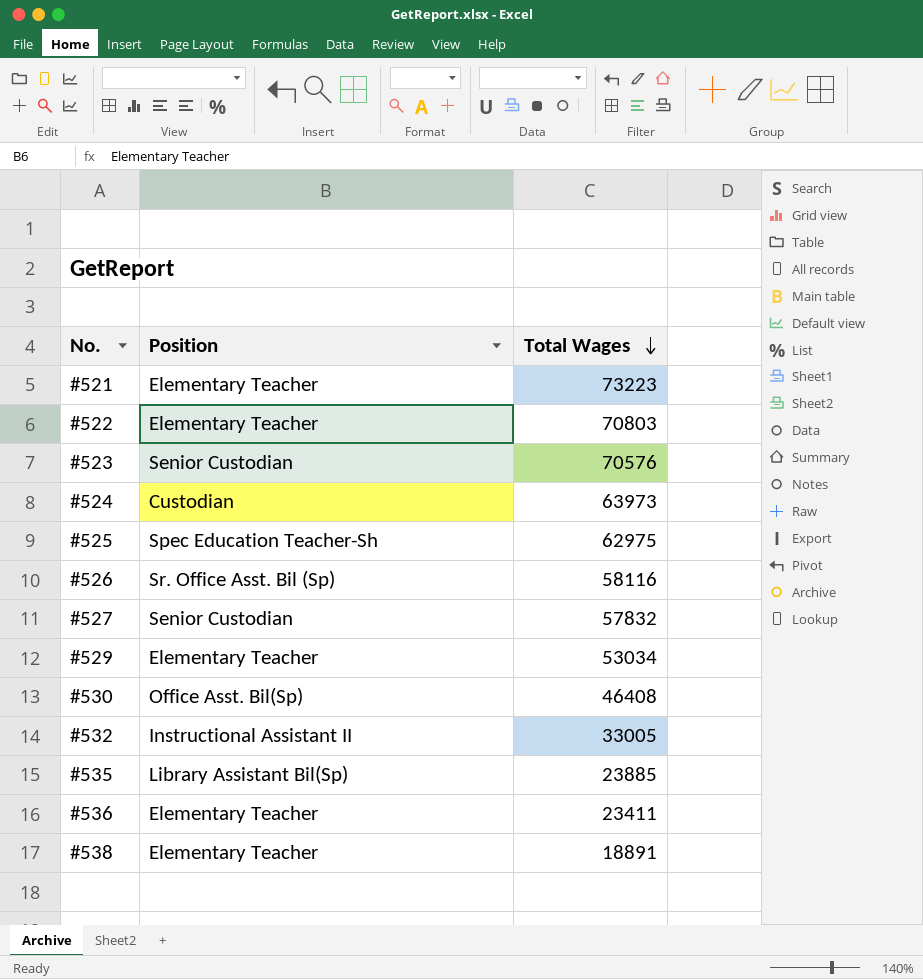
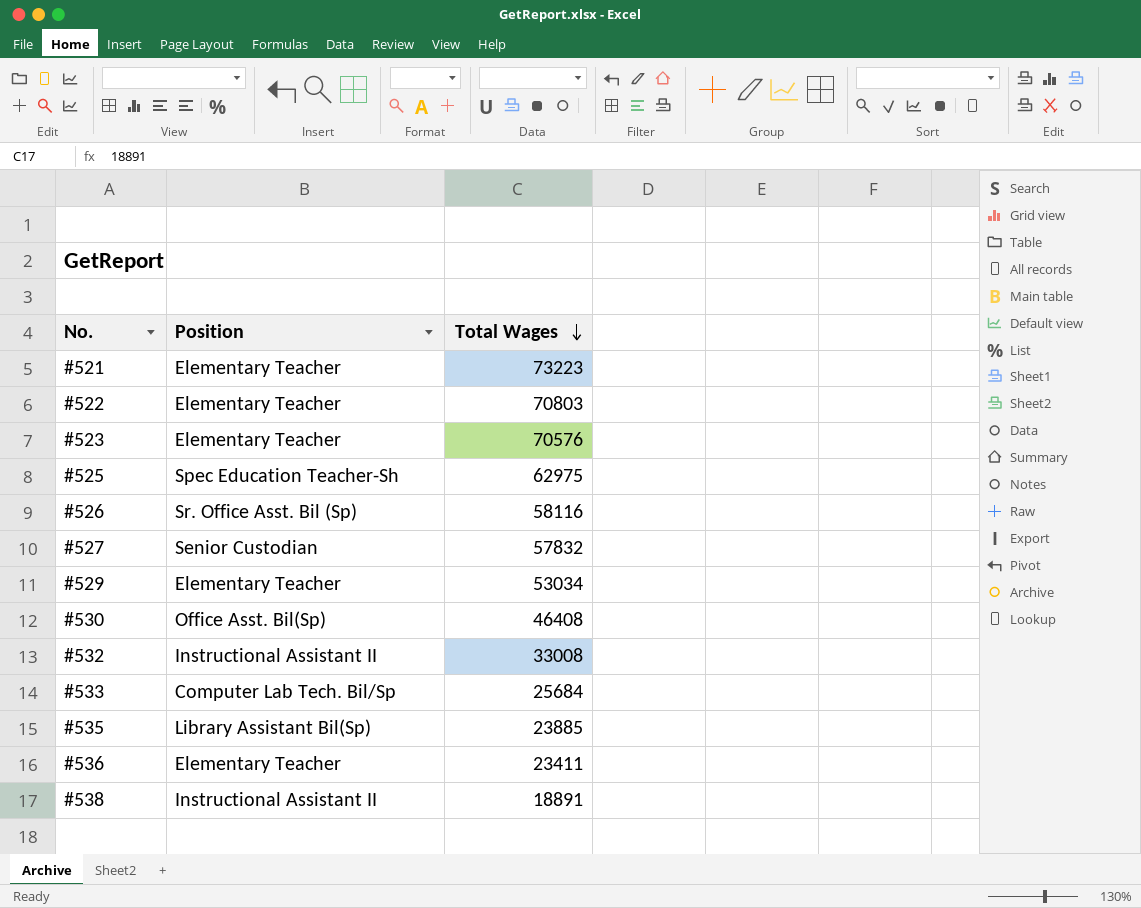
row #524: Custodian | 63973 -> none
#523 | Position: Senior Custodian -> Elementary Teacher
#532 | Total Wages: 33005 -> 33008
row #533: none -> Computer Lab Tech. Bil/Sp | 25684
#538 | Position: Elementary Teacher -> Instructional Assistant II

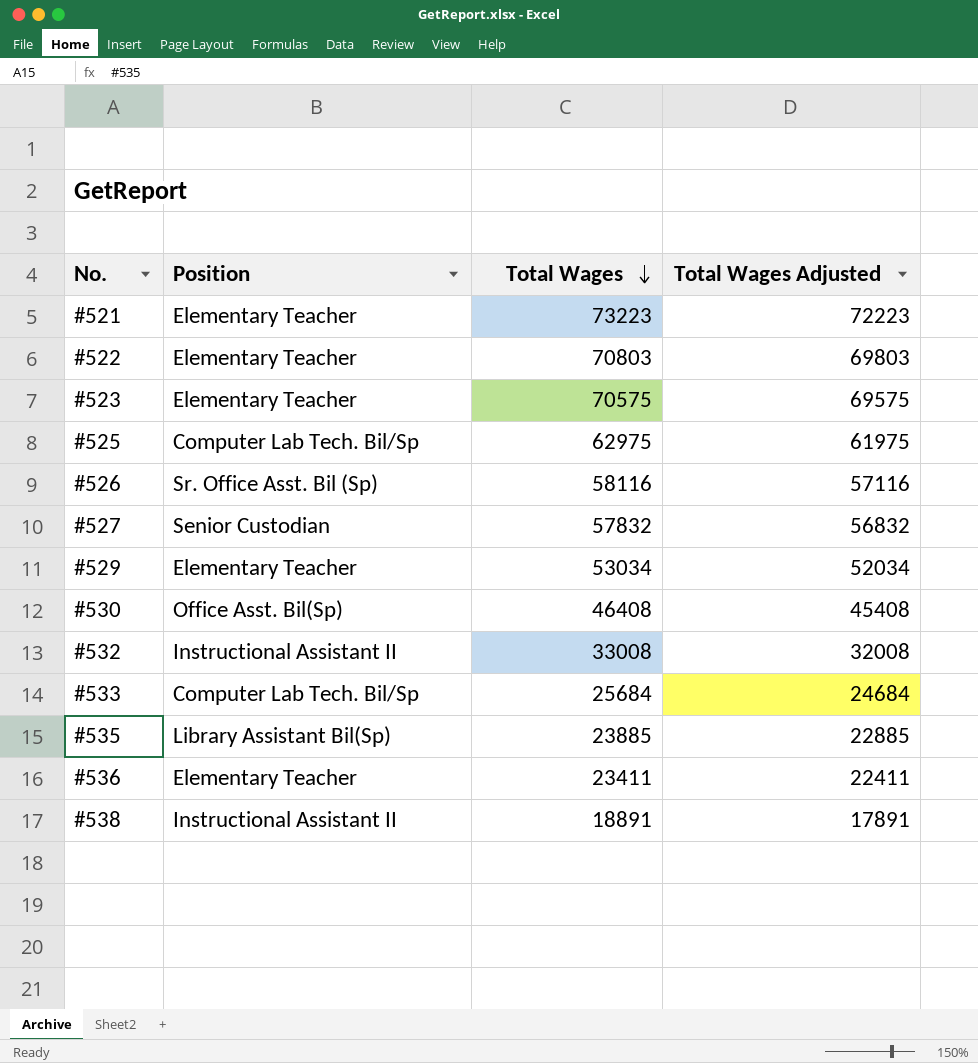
column Total Wages Adjusted | formula: none -> [Total Wages] - 1000
#523 | Total Wages: 70576 -> 70575
#525 | Position: Spec Education Teacher-Sh -> Computer Lab Tech. Bil/Sp

